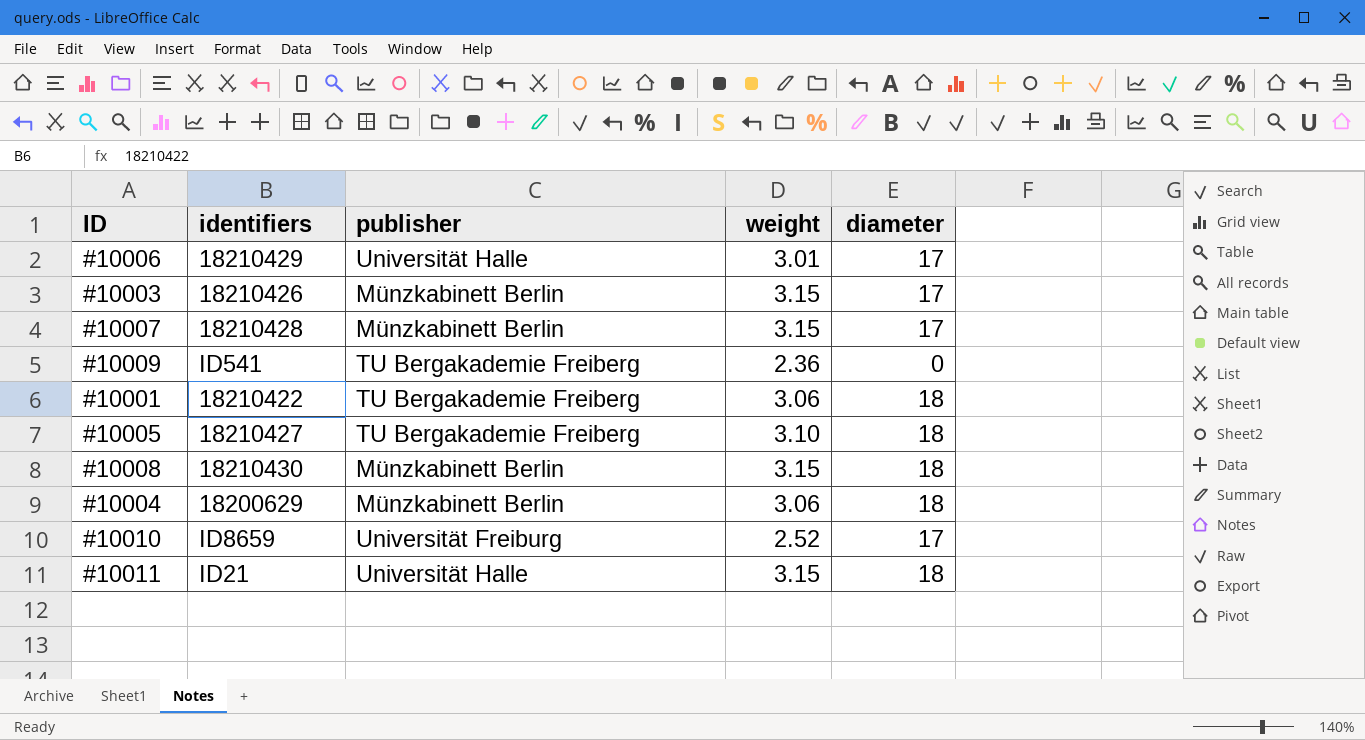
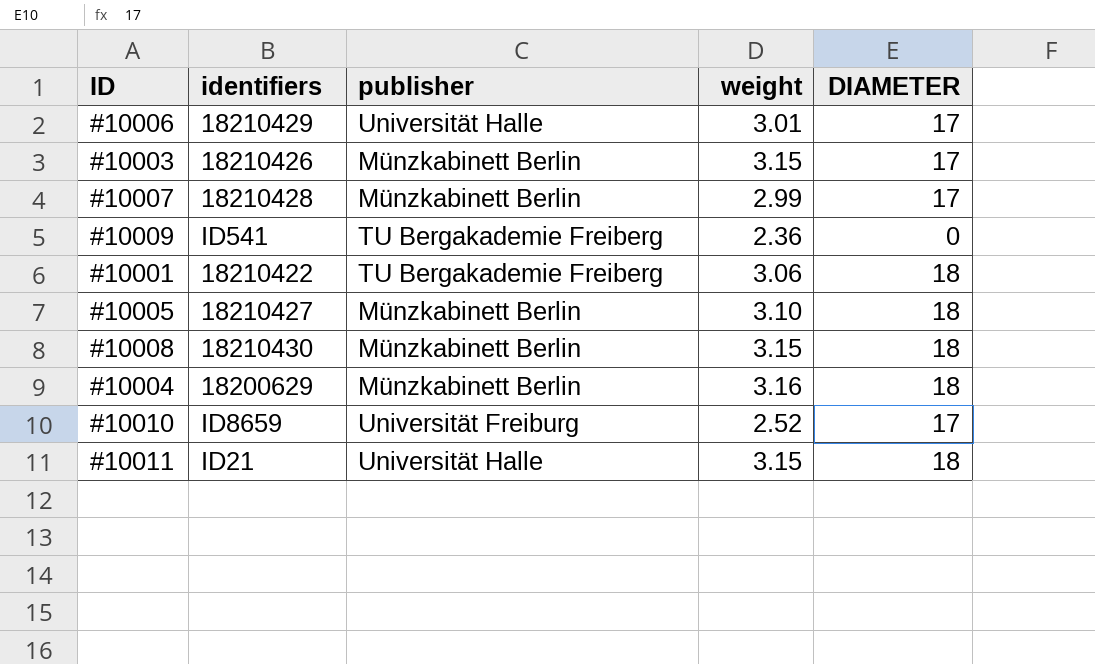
column name: diameter -> DIAMETER
#10007 | weight: 3.15 -> 2.99
#10005 | publisher: TU Bergakademie Freiberg -> Münzkabinett Berlin
#10004 | weight: 3.06 -> 3.16

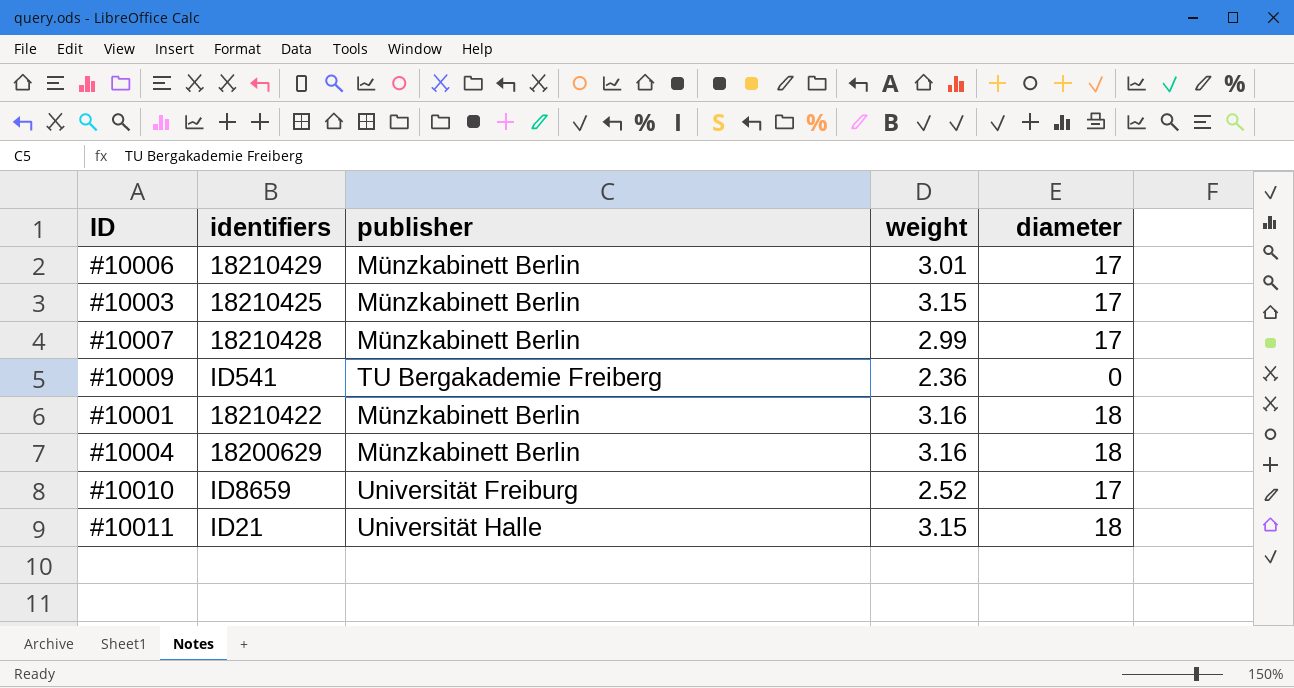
column name: DIAMETER -> diameter
row #10005: 18210427 | Münzkabinett Berlin | 3.10 | 18 -> none
row #10008: 18210430 | Münzkabinett Berlin | 3.15 | 18 -> none
#10006 | publisher: Universität Halle -> Münzkabinett Berlin
#10003 | identifiers: 18210426 -> 18210425
#10001 | publisher: TU Bergakademie Freiberg -> Münzkabinett Berlin
#10001 | weight: 3.06 -> 3.16

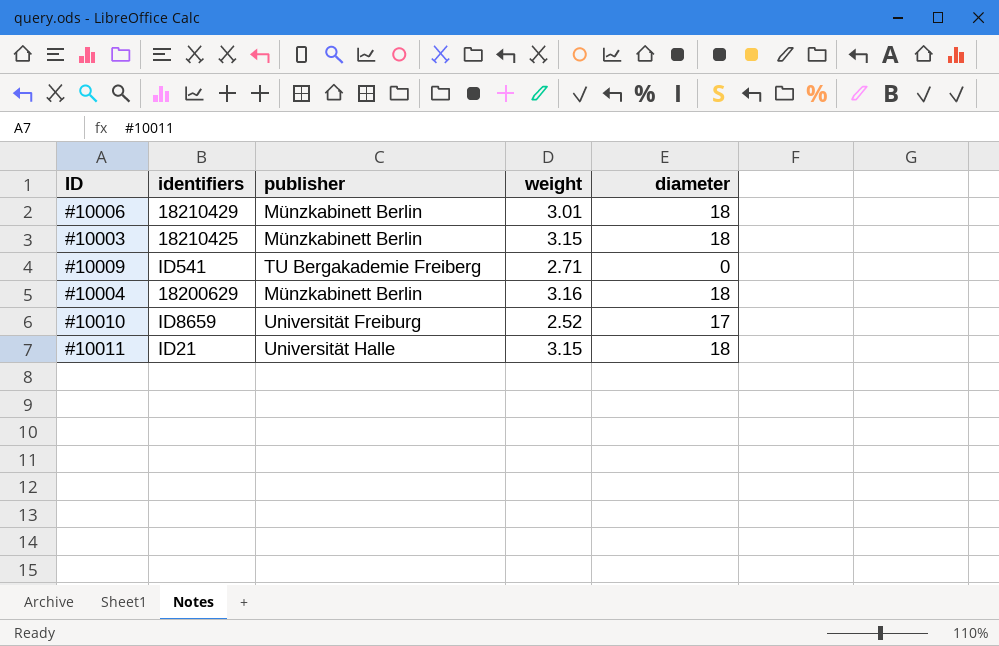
row #10007: 18210428 | Münzkabinett Berlin | 2.99 | 17 -> none
row #10001: 18210422 | Münzkabinett Berlin | 3.16 | 18 -> none
#10006 | diameter: 17 -> 18
#10003 | diameter: 17 -> 18
#10009 | weight: 2.36 -> 2.71

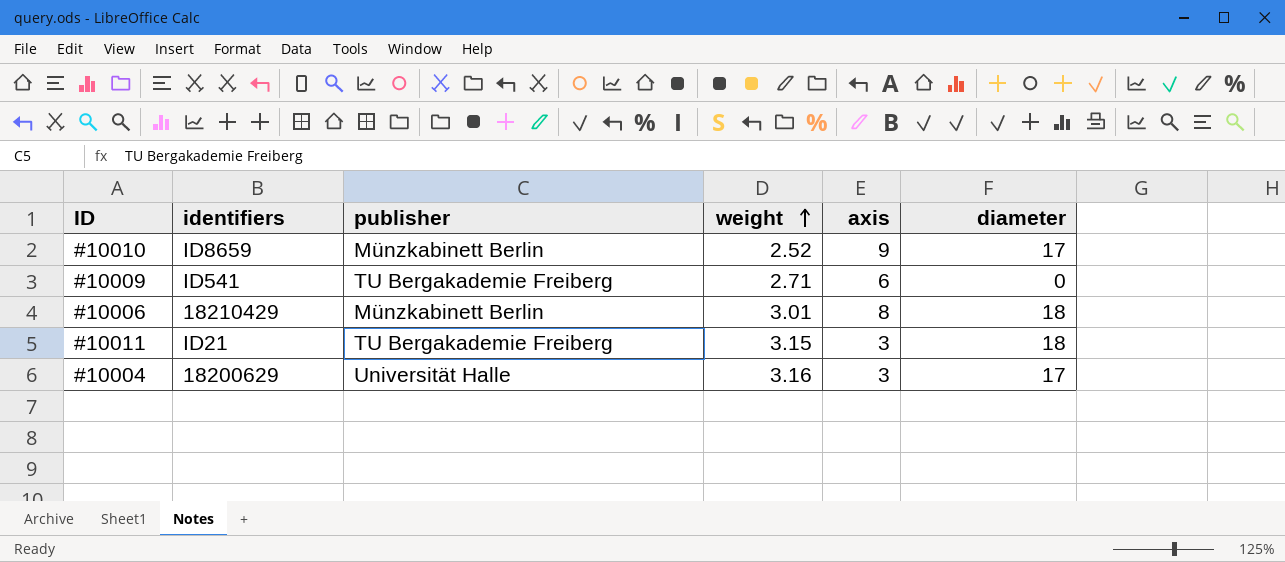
row order: none -> weight ascending
column axis | position: none -> 5
row #10003: 18210425 | Münzkabinett Berlin | 3.15 | 18 -> none
#10010 | publisher: Universität Freiburg -> Münzkabinett Berlin
#10011 | publisher: Universität Halle -> TU Bergakademie Freiberg
#10004 | publisher: Münzkabinett Berlin -> Universität Halle
#10004 | diameter: 18 -> 17

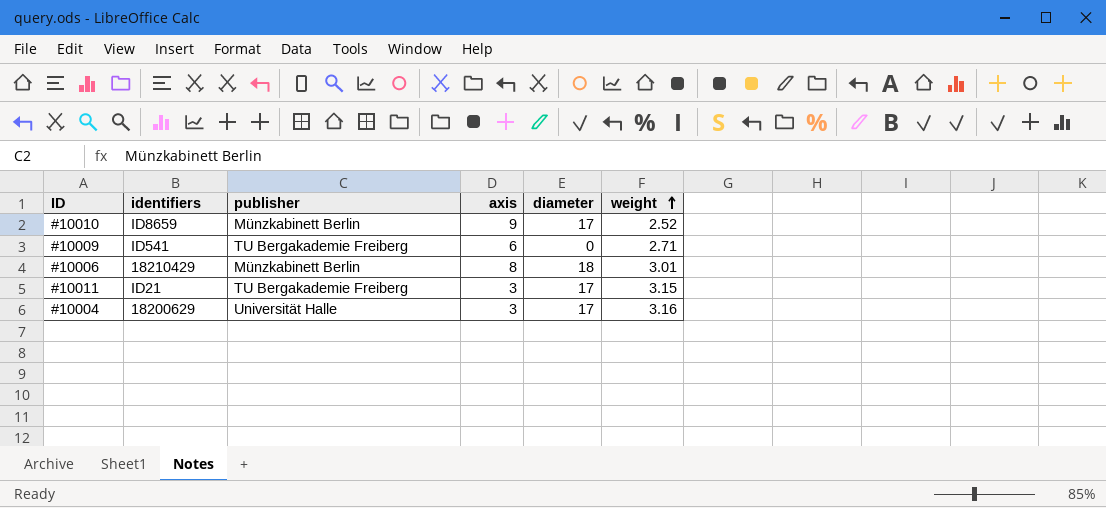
column weight | position: 4 -> 6
#10011 | diameter: 18 -> 17

